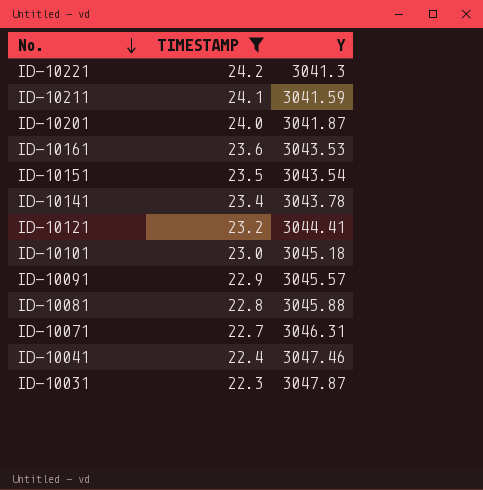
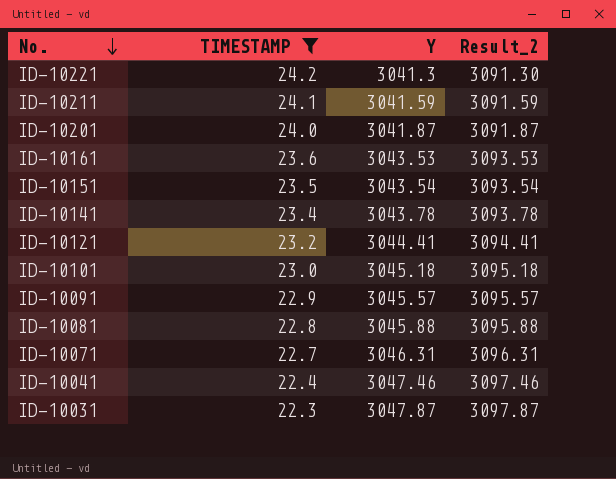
column Result_2 | formula: none -> [Y] + 50

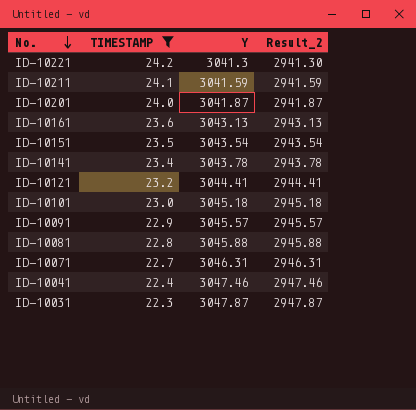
column Result_2 | formula: [Y] + 50 -> [Y] - 100
ID-10161 | Y: 3043.53 -> 3043.13

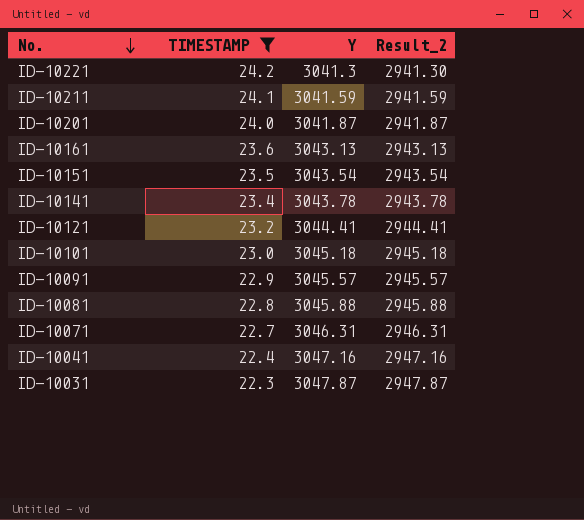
ID-10041 | Y: 3047.46 -> 3047.16
ID-10041 | Result_2: 2947.46 -> 2947.16

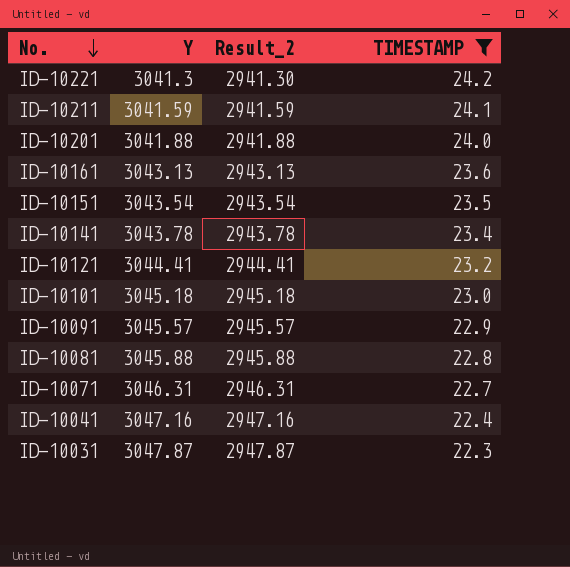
column TIMESTAMP | position: 2 -> 4
ID-10201 | Y: 3041.87 -> 3041.88
ID-10201 | Result_2: 2941.87 -> 2941.88

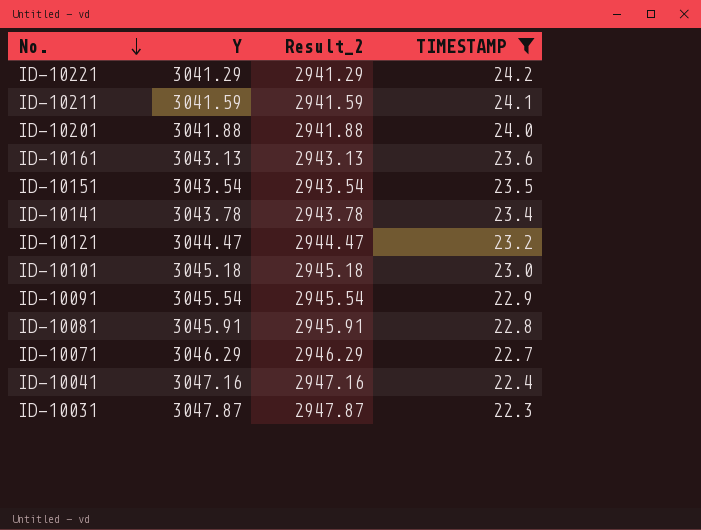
ID-10221 | Y: 3041.3 -> 3041.29
ID-10221 | Result_2: 2941.30 -> 2941.29
ID-10121 | Y: 3044.41 -> 3044.47
ID-10121 | Result_2: 2944.41 -> 2944.47
ID-10091 | Y: 3045.57 -> 3045.54
ID-10091 | Result_2: 2945.57 -> 2945.54
ID-10081 | Y: 3045.88 -> 3045.91
ID-10081 | Result_2: 2945.88 -> 2945.91
ID-10071 | Y: 3046.31 -> 3046.29
ID-10071 | Result_2: 2946.31 -> 2946.29

